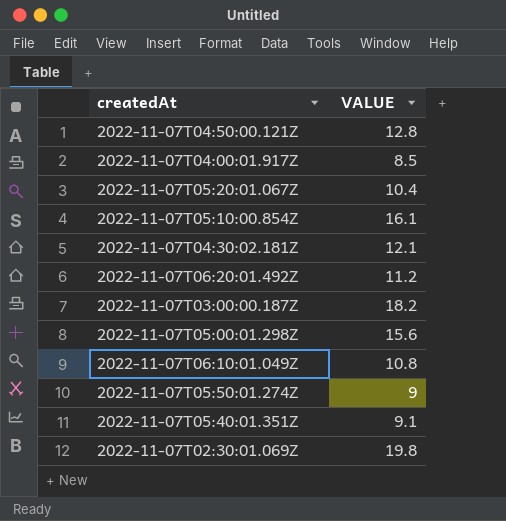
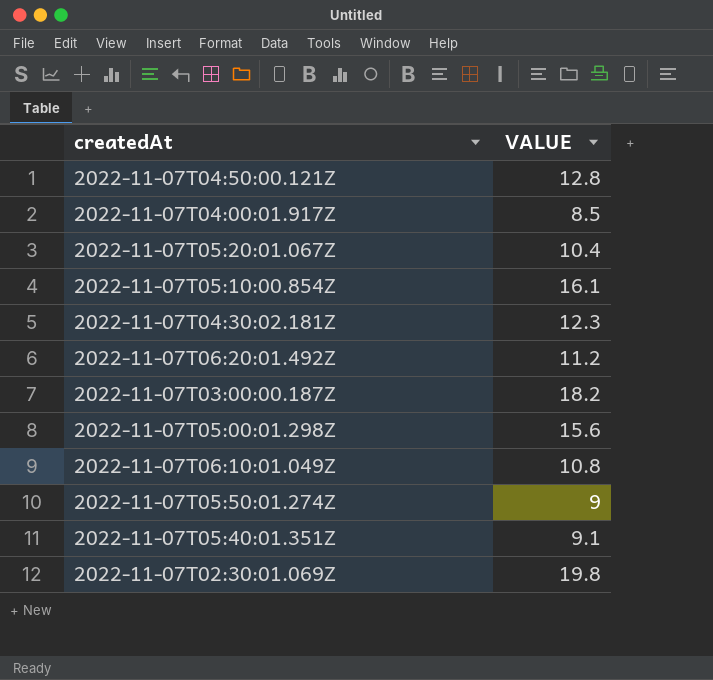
2022-11-07T04:30:02.181Z | VALUE: 12.1 -> 12.3

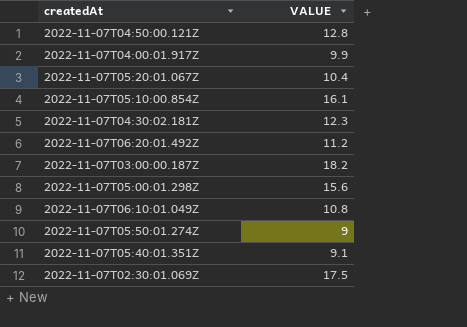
2022-11-07T04:00:01.917Z | VALUE: 8.5 -> 9.9
2022-11-07T02:30:01.069Z | VALUE: 19.8 -> 17.5

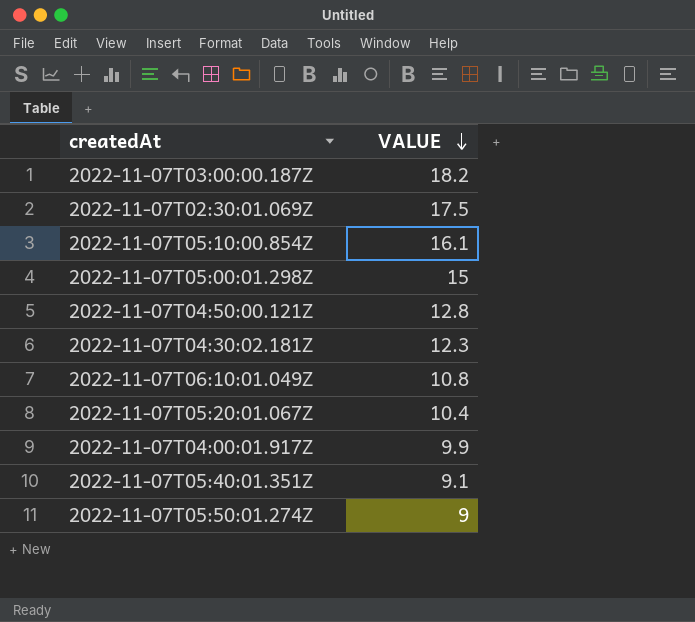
row order: none -> VALUE descending
row 2022-11-07T06:20:01.492Z: 11.2 -> none
2022-11-07T05:00:01.298Z | VALUE: 15.6 -> 15

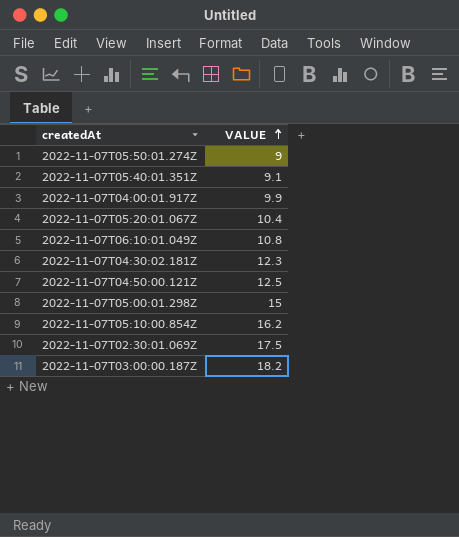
row order: VALUE descending -> VALUE ascending
2022-11-07T04:50:00.121Z | VALUE: 12.8 -> 12.5
2022-11-07T05:10:00.854Z | VALUE: 16.1 -> 16.2

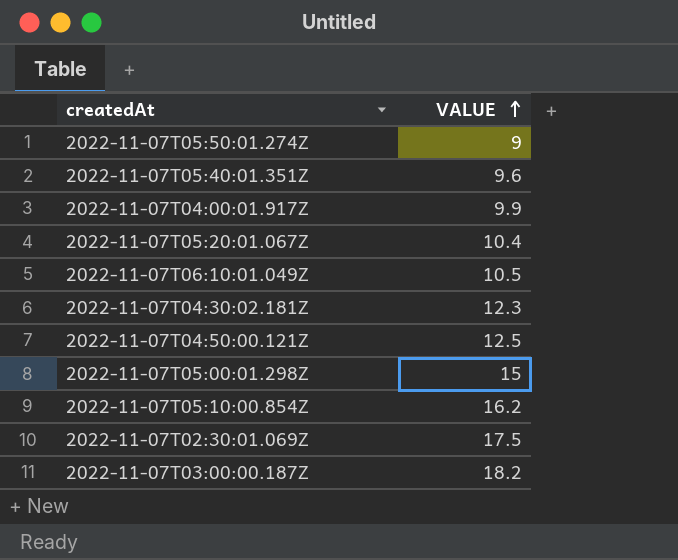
2022-11-07T05:40:01.351Z | VALUE: 9.1 -> 9.6
2022-11-07T06:10:01.049Z | VALUE: 10.8 -> 10.5

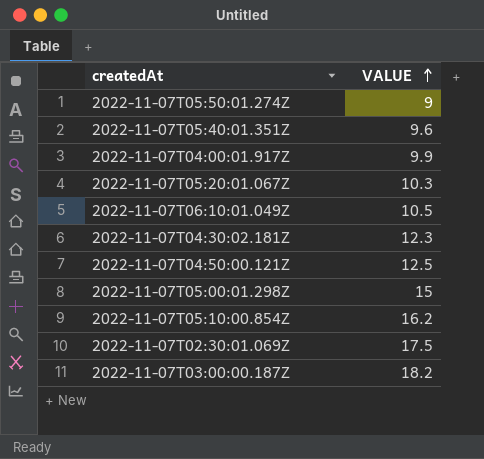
2022-11-07T05:20:01.067Z | VALUE: 10.4 -> 10.3

